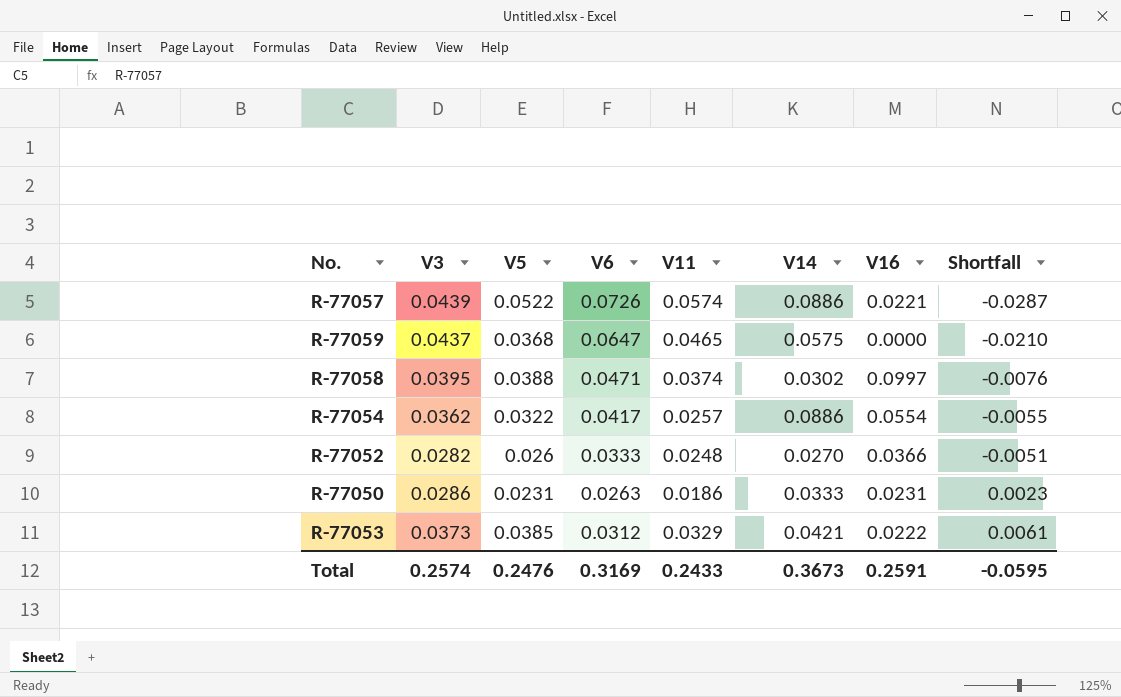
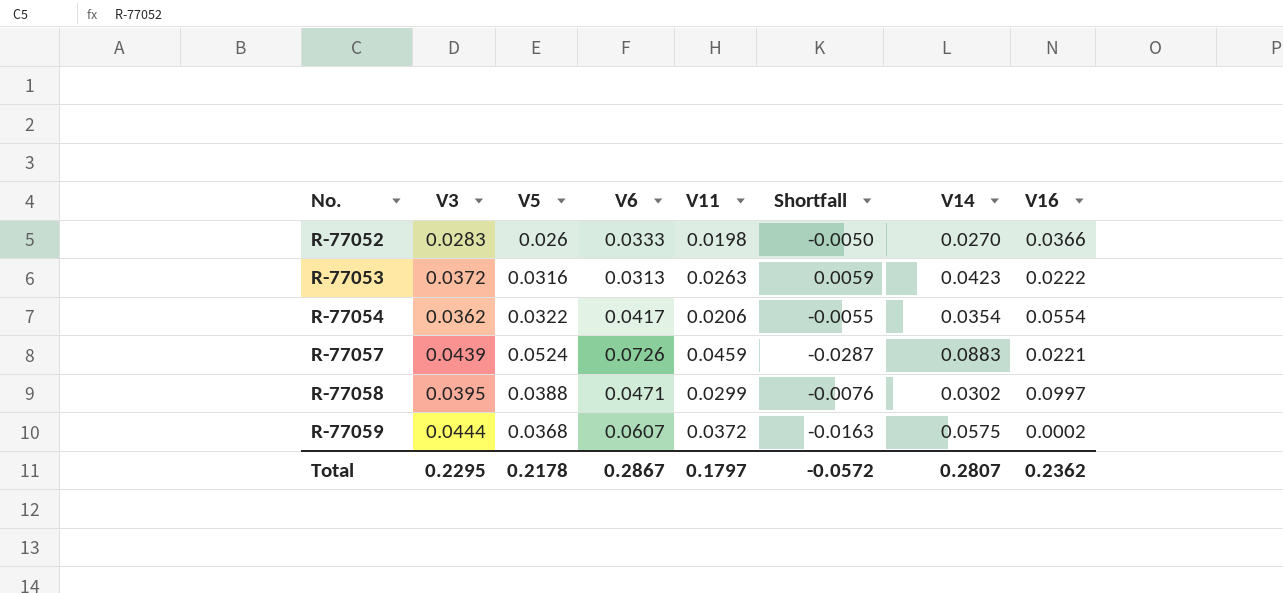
row order: Shortfall ascending -> No. ascending
column Shortfall | position: 8 -> 6
row R-77050: 0.0286 | 0.0231 | 0.0263 | 0.0186 | 0.0333 | 0.0231 | 0.0023 -> none
R-77052 | V3: 0.0282 -> 0.0283
R-77052 | V11: 0.0248 -> 0.0198
R-77052 | Shortfall: -0.0051 -> -0.0050
R-77053 | V3: 0.0373 -> 0.0372
R-77053 | V5: 0.0385 -> 0.0316
R-77053 | V6: 0.0312 -> 0.0313
R-77053 | V11: 0.0329 -> 0.0263
R-77053 | Shortfall: 0.0061 -> 0.0059
R-77053 | V14: 0.0421 -> 0.0423
R-77054 | V11: 0.0257 -> 0.0206
R-77054 | V14: 0.0886 -> 0.0354
R-77057 | V5: 0.0522 -> 0.0524
R-77057 | V11: 0.0574 -> 0.0459
R-77057 | V14: 0.0886 -> 0.0883
R-77058 | V11: 0.0374 -> 0.0299
R-77059 | V3: 0.0437 -> 0.0444
R-77059 | V6: 0.0647 -> 0.0607
R-77059 | V11: 0.0465 -> 0.0372
R-77059 | Shortfall: -0.0210 -> -0.0163
R-77059 | V16: 0.0000 -> 0.0002
Total | V3: 0.2574 -> 0.2295
Total | V5: 0.2476 -> 0.2178
Total | V6: 0.3169 -> 0.2867
Total | V11: 0.2433 -> 0.1797
Total | Shortfall: -0.0595 -> -0.0572
Total | V14: 0.3673 -> 0.2807
Total | V16: 0.2591 -> 0.2362

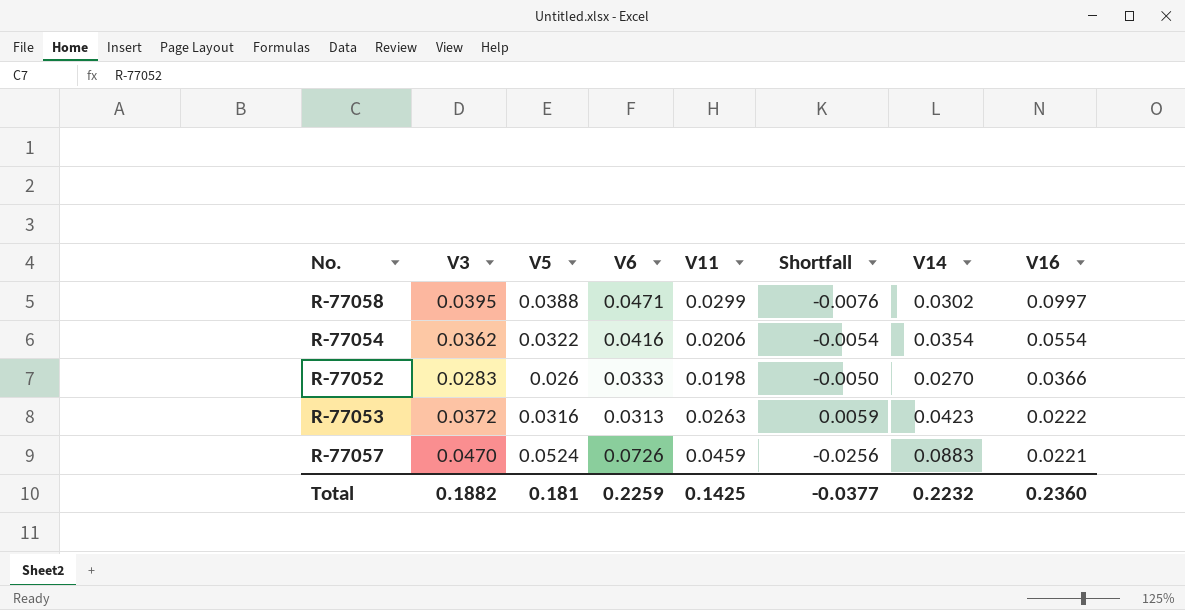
row order: No. ascending -> V16 descending
row R-77059: 0.0444 | 0.0368 | 0.0607 | 0.0372 | -0.0163 | 0.0575 | 0.0002 -> none
R-77054 | V6: 0.0417 -> 0.0416
R-77054 | Shortfall: -0.0055 -> -0.0054
R-77057 | V3: 0.0439 -> 0.0470
R-77057 | Shortfall: -0.0287 -> -0.0256
Total | V3: 0.2295 -> 0.1882
Total | V5: 0.2178 -> 0.181
Total | V6: 0.2867 -> 0.2259
Total | V11: 0.1797 -> 0.1425
Total | Shortfall: -0.0572 -> -0.0377
Total | V14: 0.2807 -> 0.2232
Total | V16: 0.2362 -> 0.2360

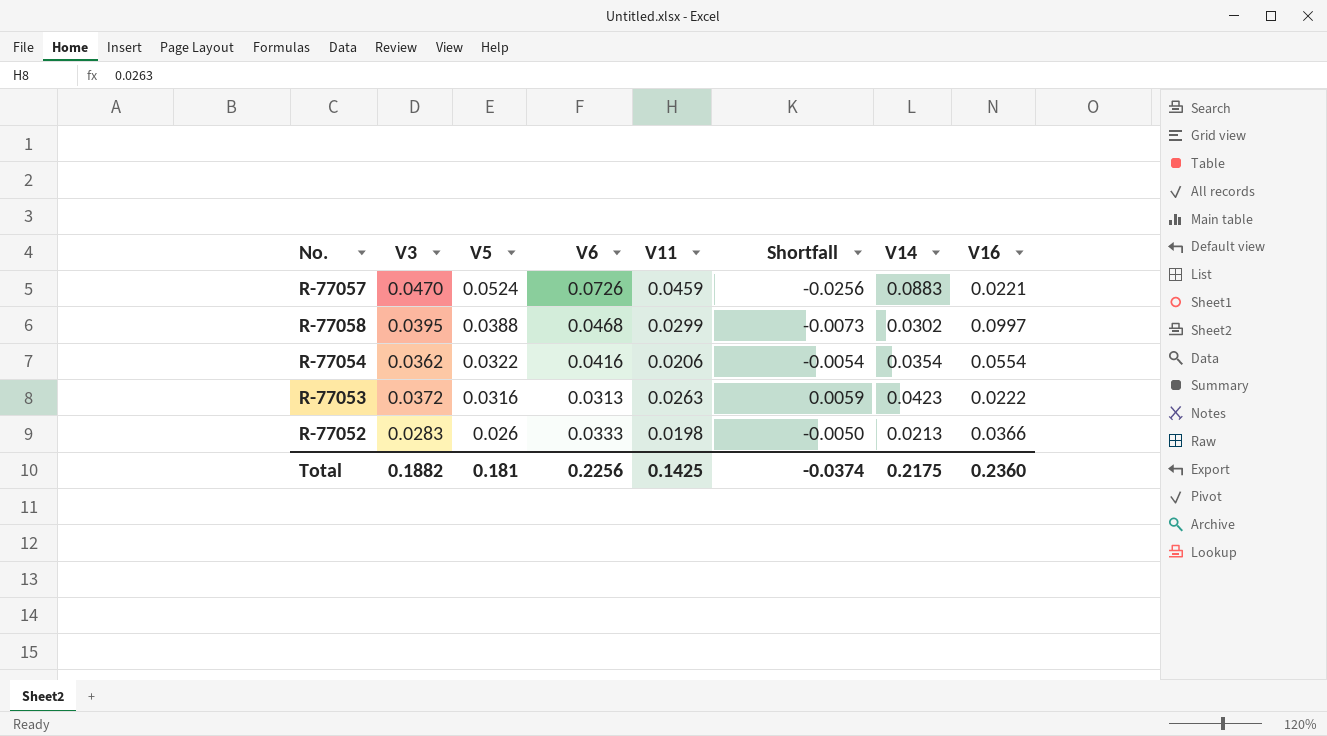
row order: V16 descending -> V5 descending
R-77058 | V6: 0.0471 -> 0.0468
R-77058 | Shortfall: -0.0076 -> -0.0073
R-77052 | V14: 0.0270 -> 0.0213
Total | V6: 0.2259 -> 0.2256
Total | Shortfall: -0.0377 -> -0.0374
Total | V14: 0.2232 -> 0.2175

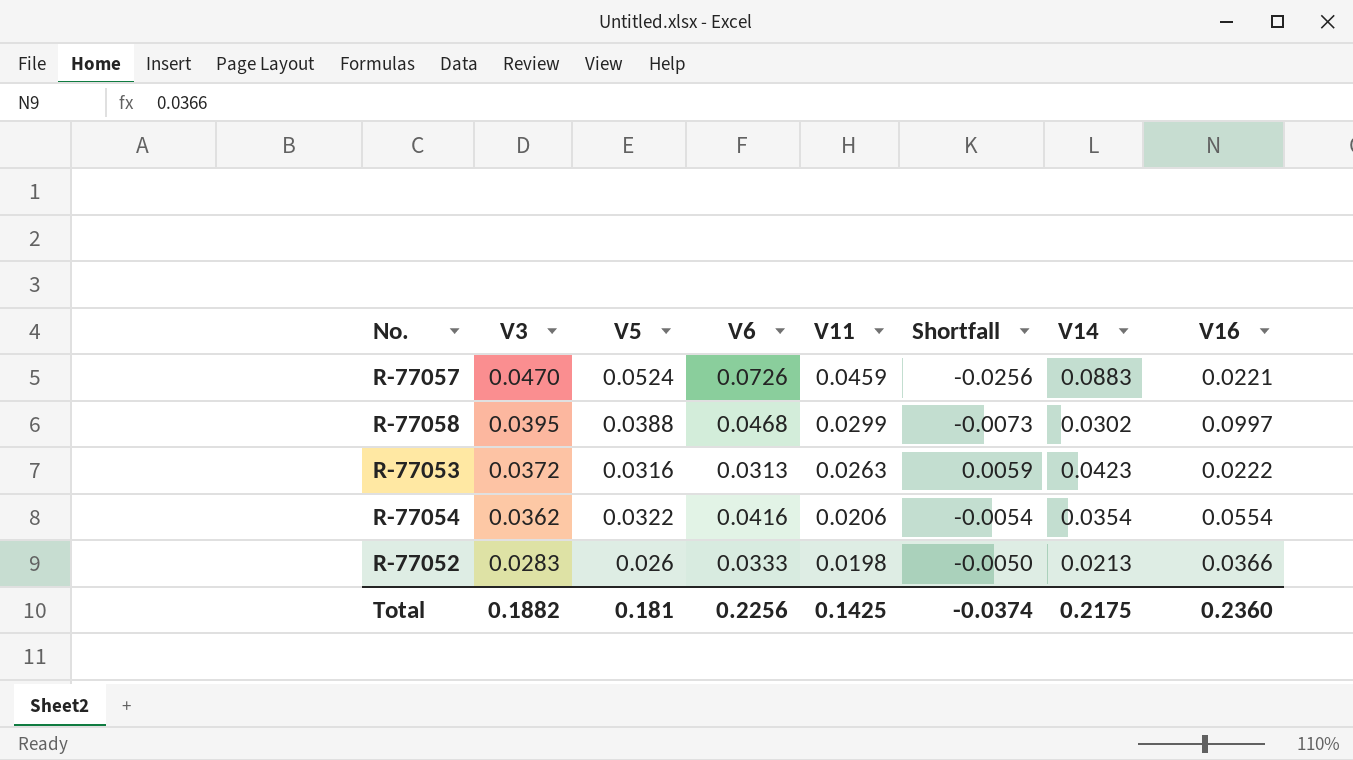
row order: V5 descending -> V3 descending

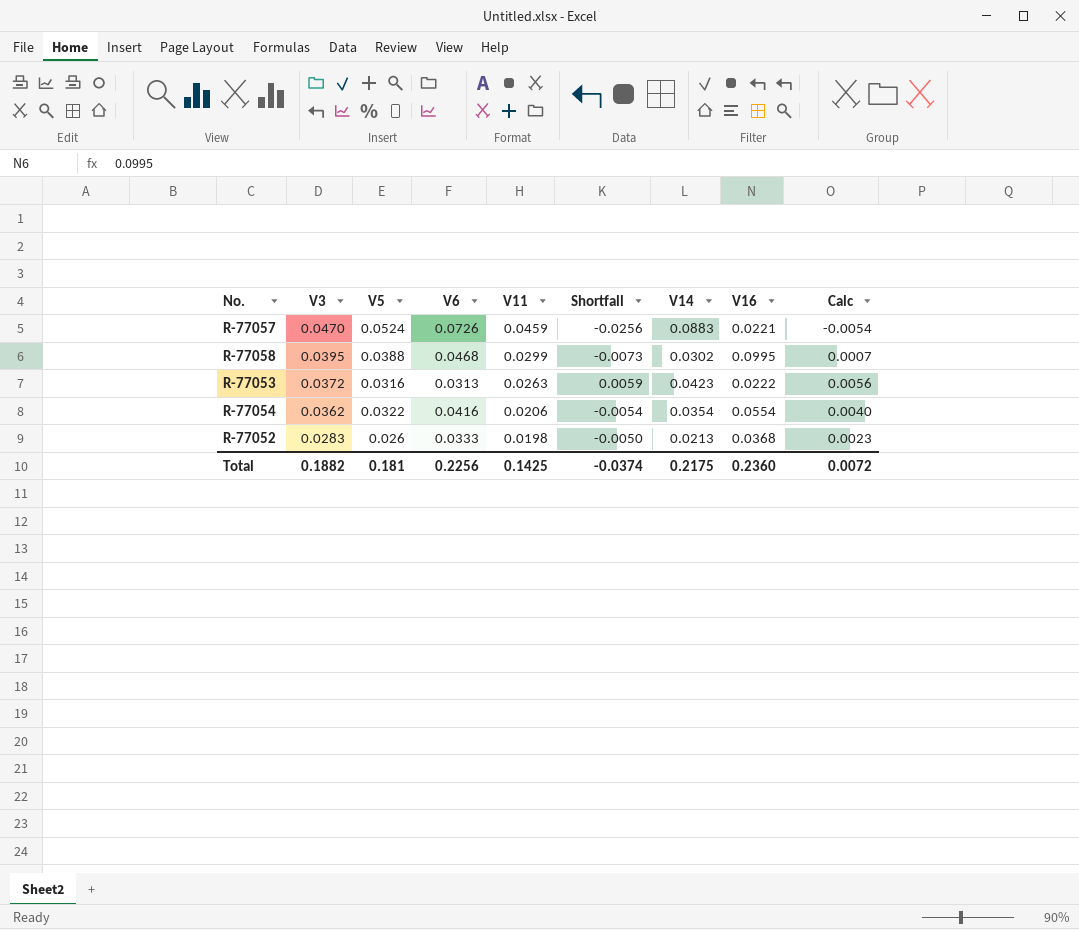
column Calc | formula: none -> [V3] - [V5]
R-77058 | V16: 0.0997 -> 0.0995
R-77052 | V16: 0.0366 -> 0.0368

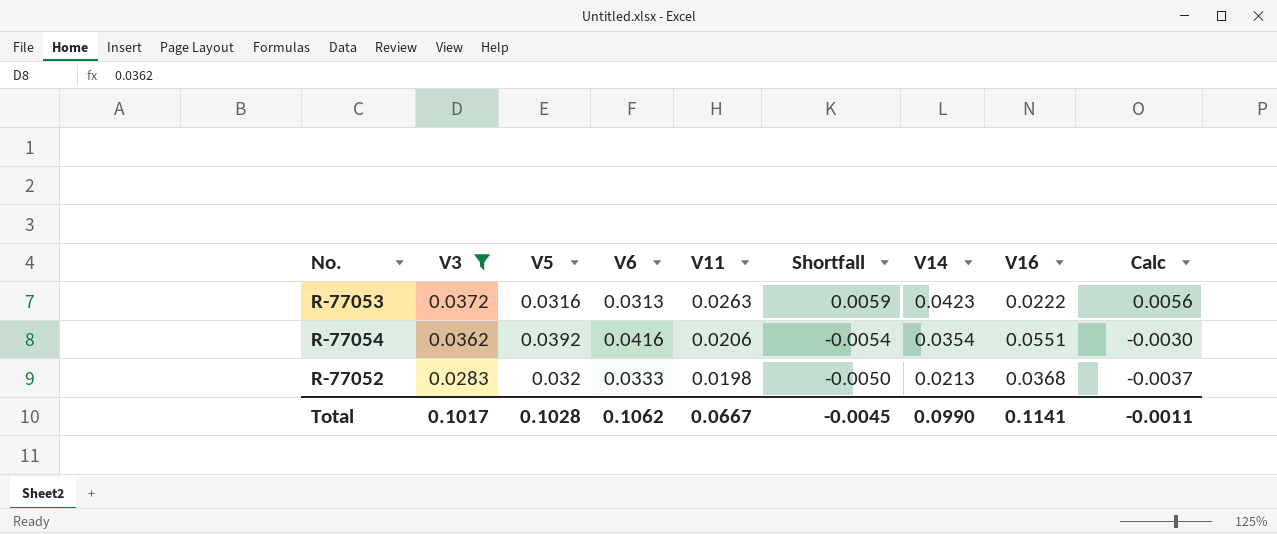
filter: none -> V3 <= 0.0372
R-77054 | V5: 0.0322 -> 0.0392
R-77054 | V16: 0.0554 -> 0.0551
R-77054 | Calc: 0.0040 -> -0.0030
R-77052 | V5: 0.026 -> 0.032
R-77052 | Calc: 0.0023 -> -0.0037
Total | V3: 0.1882 -> 0.1017
Total | V5: 0.181 -> 0.1028
Total | V6: 0.2256 -> 0.1062
Total | V11: 0.1425 -> 0.0667
Total | Shortfall: -0.0374 -> -0.0045
Total | V14: 0.2175 -> 0.0990
Total | V16: 0.2360 -> 0.1141
Total | Calc: 0.0072 -> -0.0011

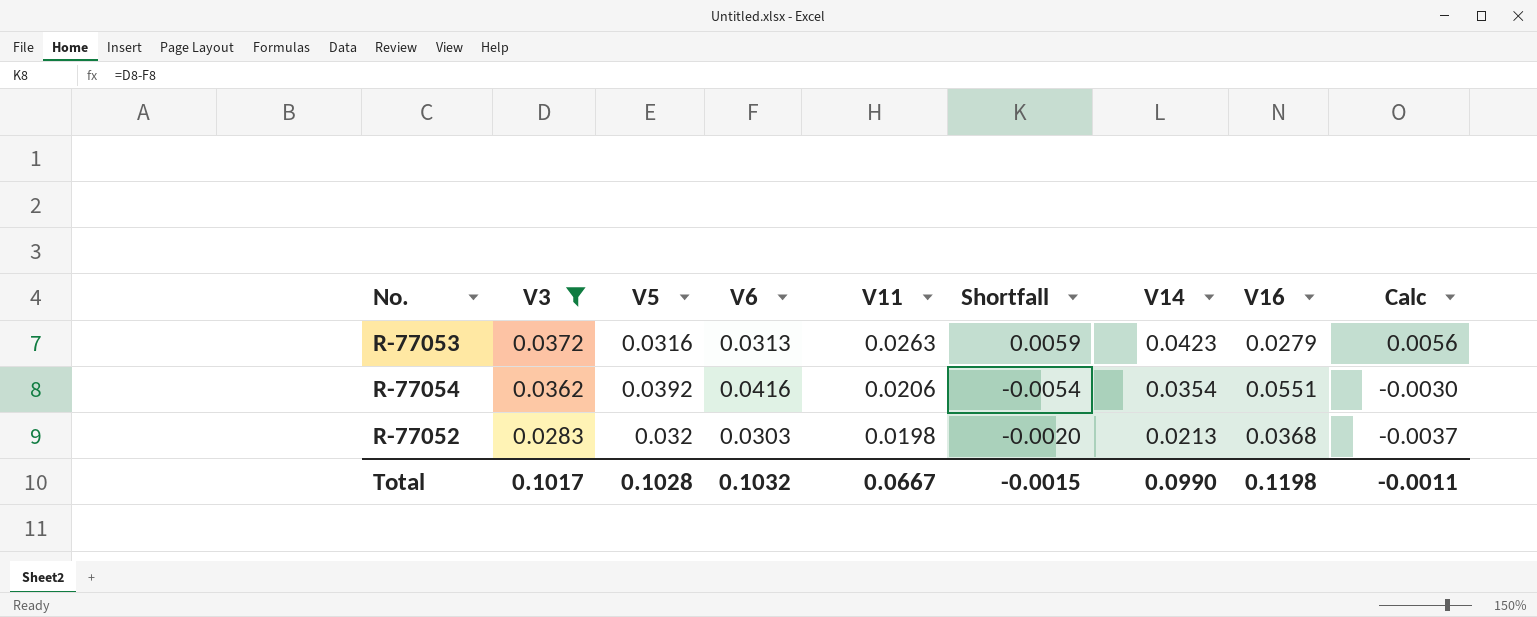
R-77053 | V16: 0.0222 -> 0.0279
R-77052 | V6: 0.0333 -> 0.0303
R-77052 | Shortfall: -0.0050 -> -0.0020
Total | V6: 0.1062 -> 0.1032
Total | Shortfall: -0.0045 -> -0.0015
Total | V16: 0.1141 -> 0.1198

